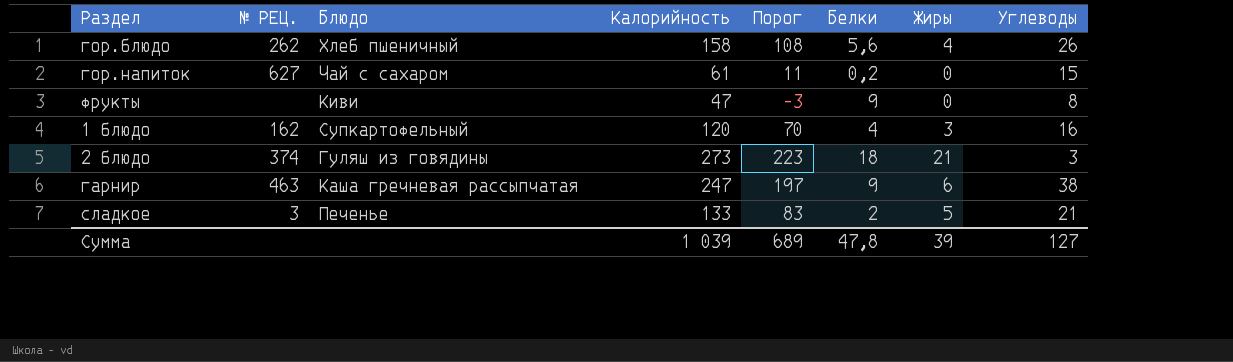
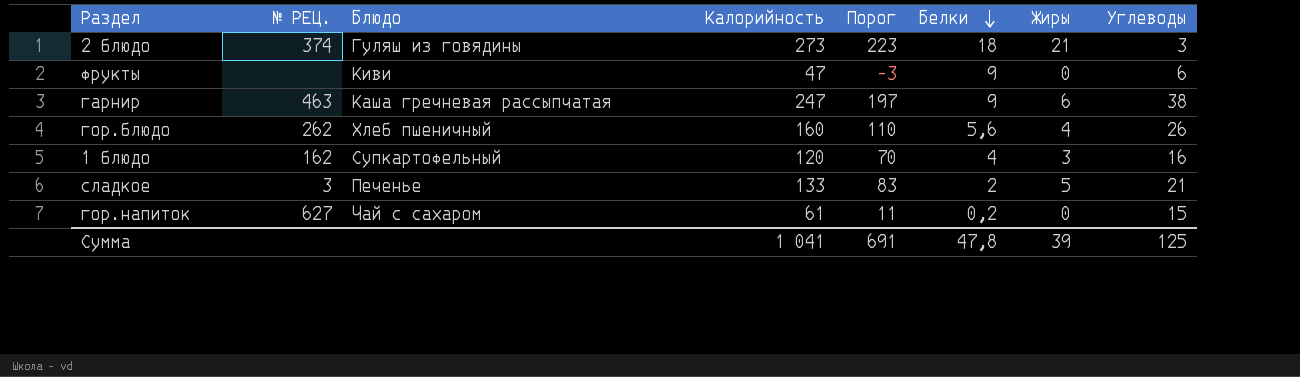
row order: none -> Белки descending
фрукты | Углеводы: 8 -> 6
гор.блюдо | Калорийность: 158 -> 160
гор.блюдо | Порог: 108 -> 110
Сумма | Калорийность: 1 039 -> 1 041
Сумма | Порог: 689 -> 691
Сумма | Углеводы: 127 -> 125

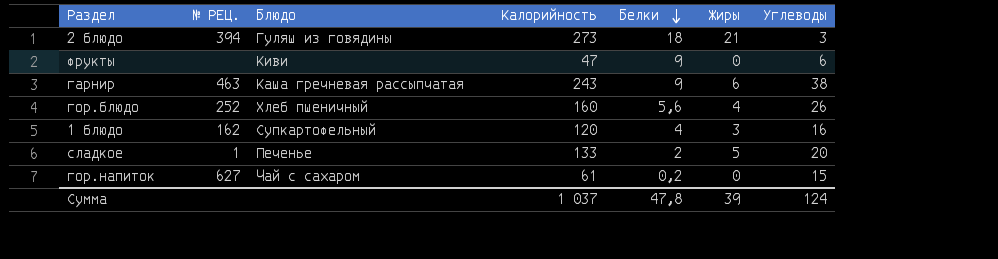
column Порог | formula: [Калорийность] - 50 -> none
2 блюдо | № РЕЦ.: 374 -> 394
гарнир | Калорийность: 247 -> 243
гор.блюдо | № РЕЦ.: 262 -> 252
сладкое | № РЕЦ.: 3 -> 1
сладкое | Углеводы: 21 -> 20
Сумма | Калорийность: 1 041 -> 1 037
Сумма | Углеводы: 125 -> 124

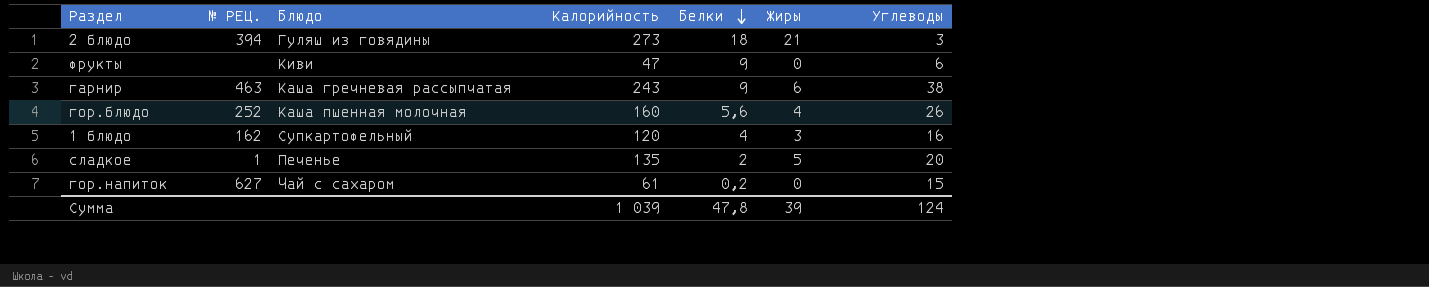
гор.блюдо | Блюдо: Хлеб пшеничный -> Каша пшенная молочная
сладкое | Калорийность: 133 -> 135
Сумма | Калорийность: 1 037 -> 1 039

